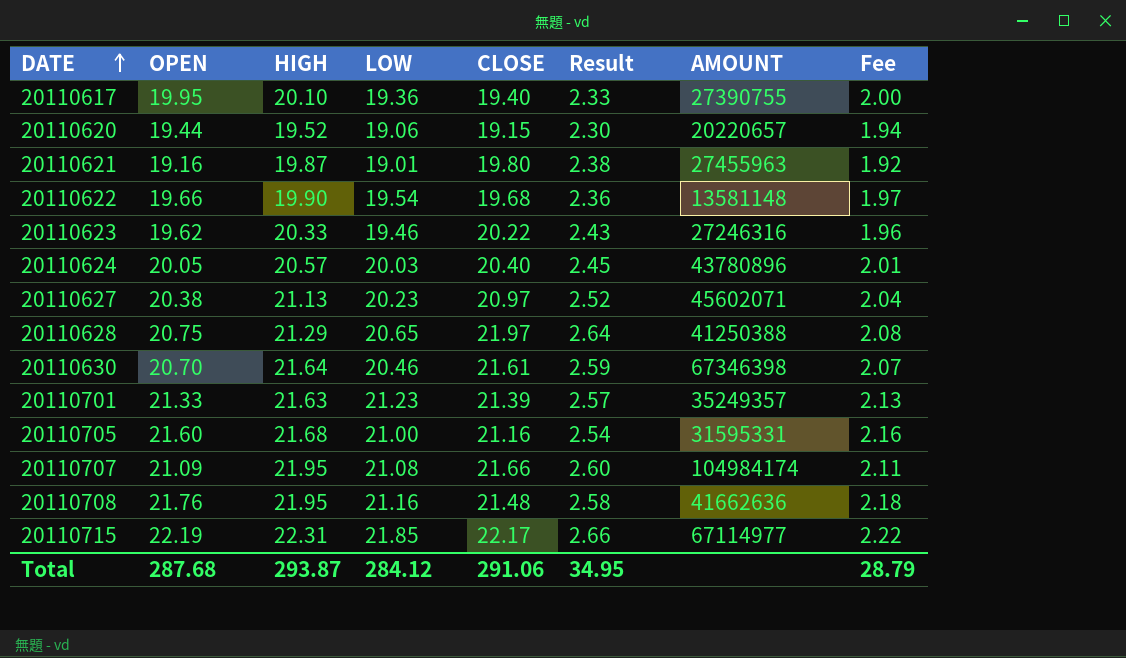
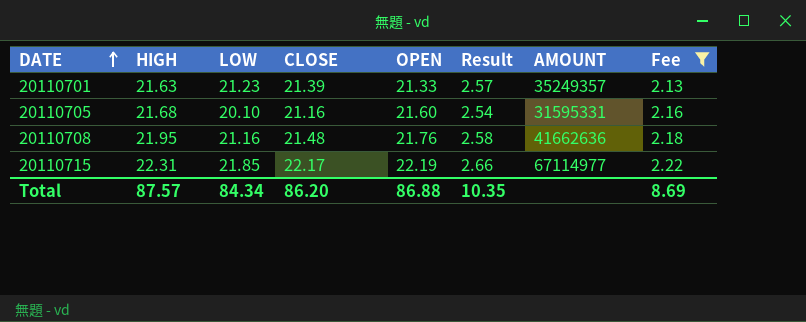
filter: none -> Fee >= 2.13
column OPEN | position: 2 -> 5
20110705 | LOW: 21.00 -> 20.10
Total | HIGH: 293.87 -> 87.57
Total | LOW: 284.12 -> 84.34
Total | CLOSE: 291.06 -> 86.20
Total | OPEN: 287.68 -> 86.88
Total | Result: 34.95 -> 10.35
Total | Fee: 28.79 -> 8.69

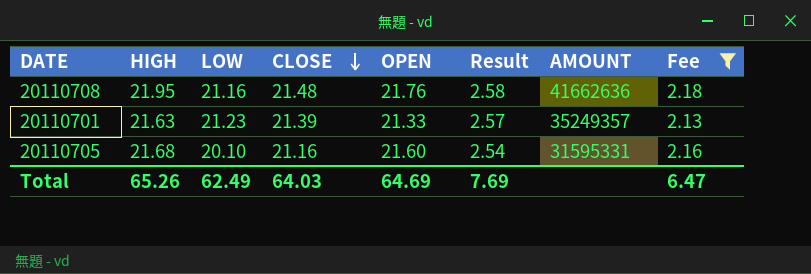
row order: DATE ascending -> CLOSE descending
row 20110715: 22.31 | 21.85 | 22.17 | 22.19 | 2.66 | 67114977 | 2.22 -> none
Total | HIGH: 87.57 -> 65.26
Total | LOW: 84.34 -> 62.49
Total | CLOSE: 86.20 -> 64.03
Total | OPEN: 86.88 -> 64.69
Total | Result: 10.35 -> 7.69
Total | Fee: 8.69 -> 6.47

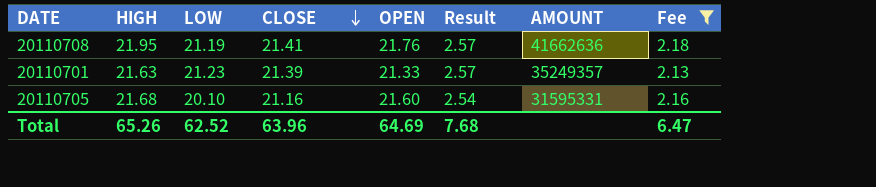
20110708 | LOW: 21.16 -> 21.19
20110708 | CLOSE: 21.48 -> 21.41
20110708 | Result: 2.58 -> 2.57
Total | LOW: 62.49 -> 62.52
Total | CLOSE: 64.03 -> 63.96
Total | Result: 7.69 -> 7.68

